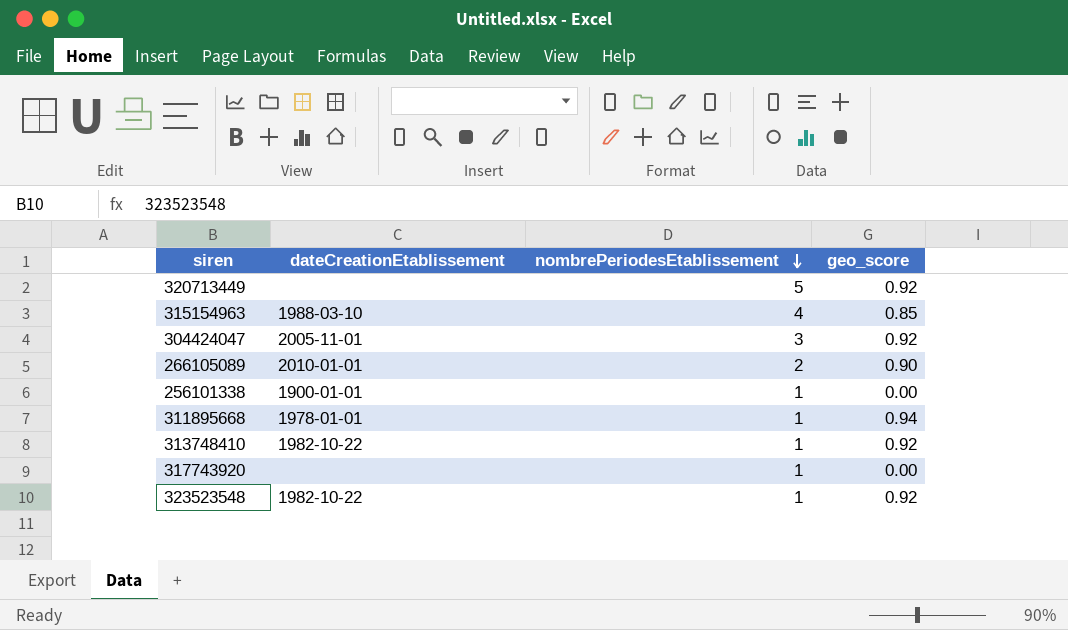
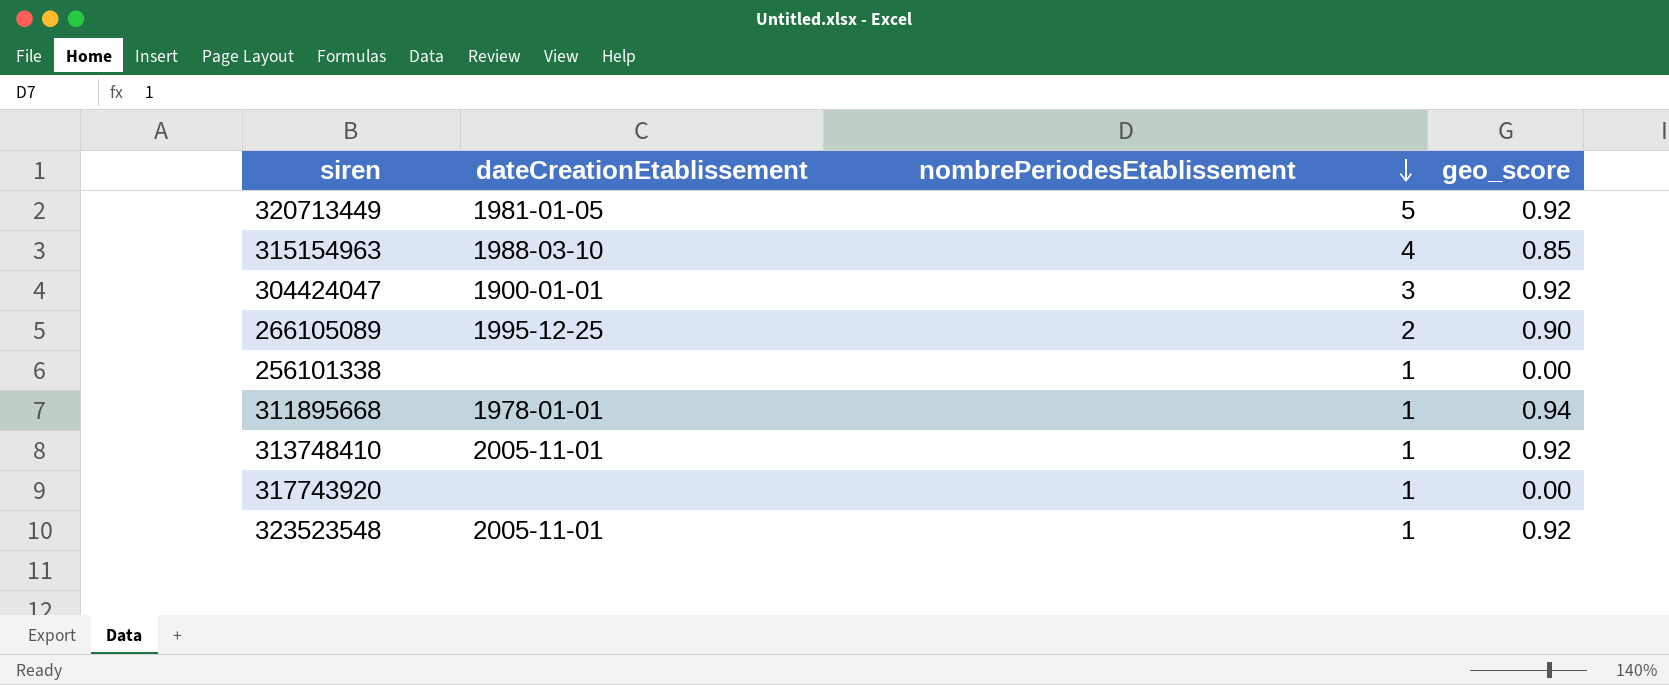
320713449 | dateCreationEtablissement: none -> 1981-01-05
304424047 | dateCreationEtablissement: 2005-11-01 -> 1900-01-01
266105089 | dateCreationEtablissement: 2010-01-01 -> 1995-12-25
256101338 | dateCreationEtablissement: 1900-01-01 -> none
313748410 | dateCreationEtablissement: 1982-10-22 -> 2005-11-01
323523548 | dateCreationEtablissement: 1982-10-22 -> 2005-11-01

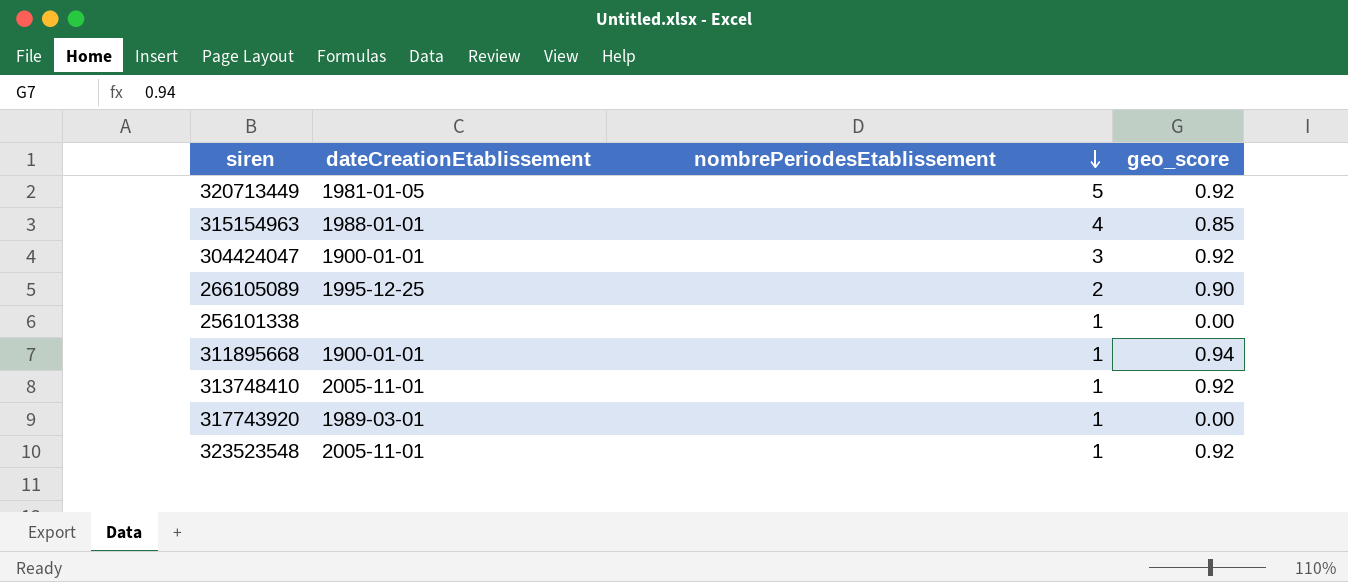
315154963 | dateCreationEtablissement: 1988-03-10 -> 1988-01-01
311895668 | dateCreationEtablissement: 1978-01-01 -> 1900-01-01
317743920 | dateCreationEtablissement: none -> 1989-03-01

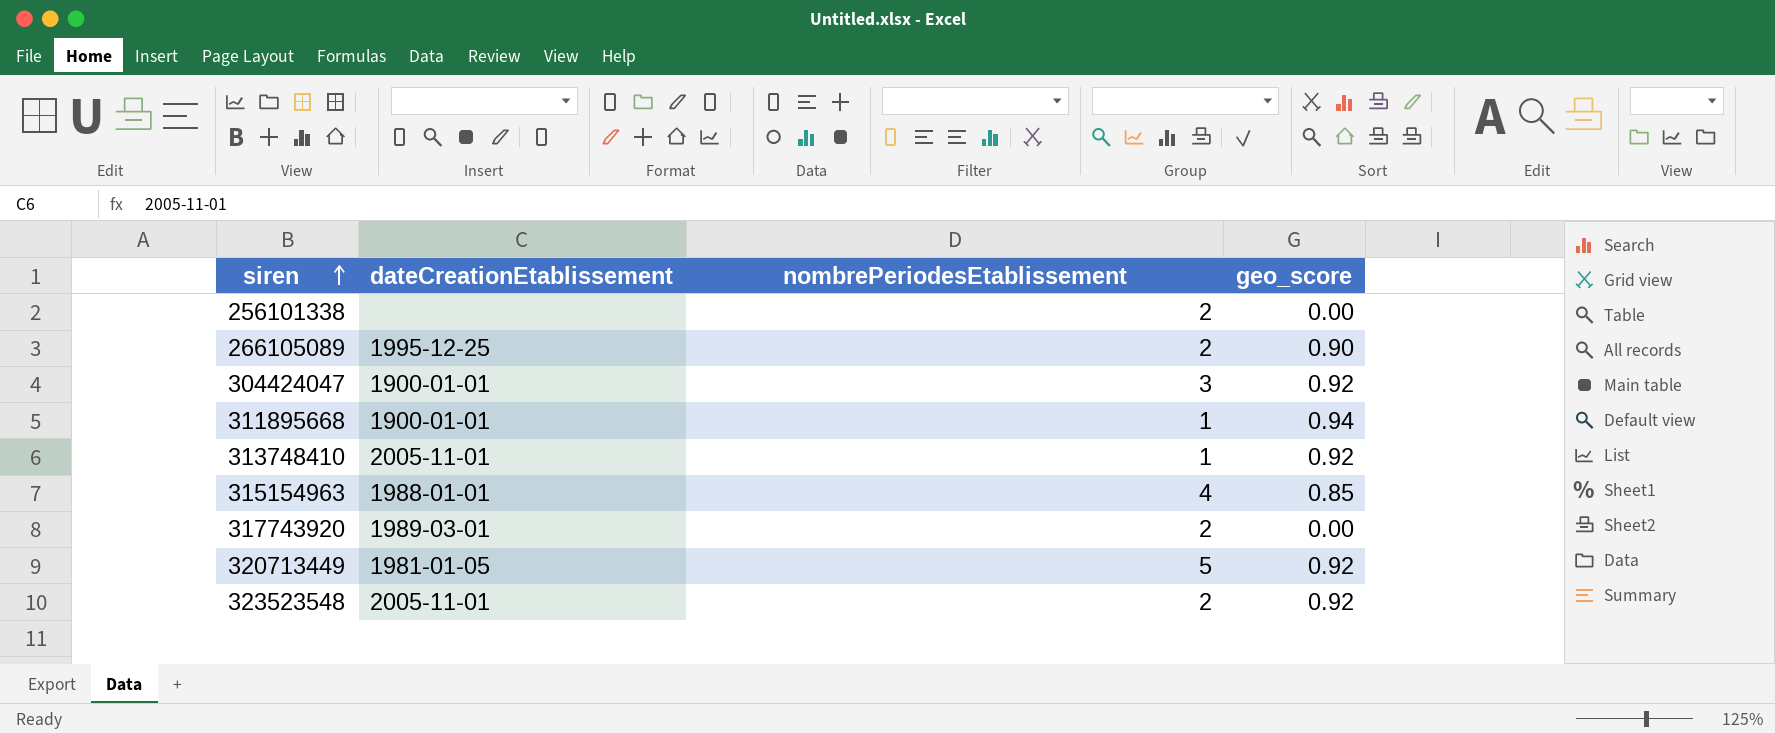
row order: nombrePeriodesEtablissement descending -> siren ascending
256101338 | nombrePeriodesEtablissement: 1 -> 2
317743920 | nombrePeriodesEtablissement: 1 -> 2
323523548 | nombrePeriodesEtablissement: 1 -> 2

